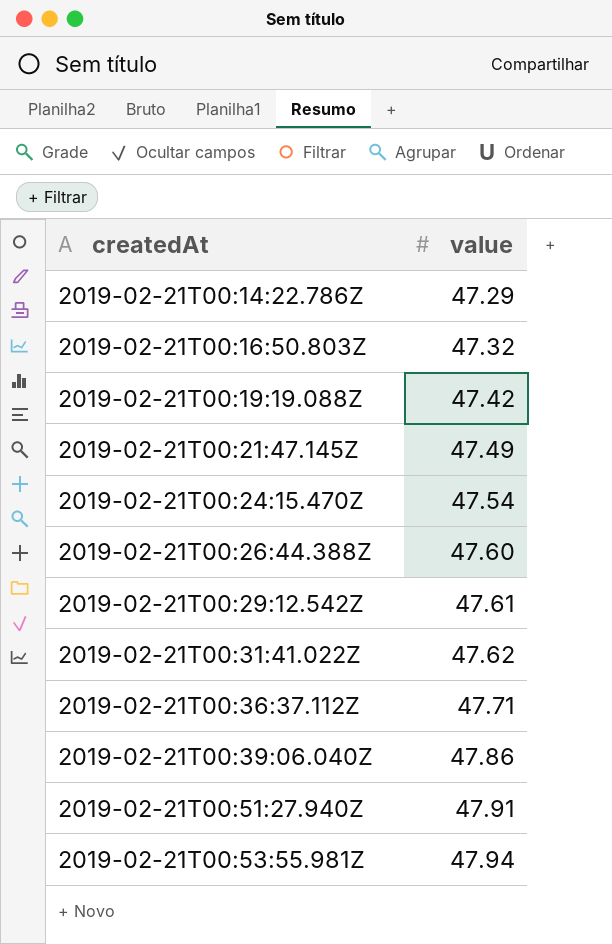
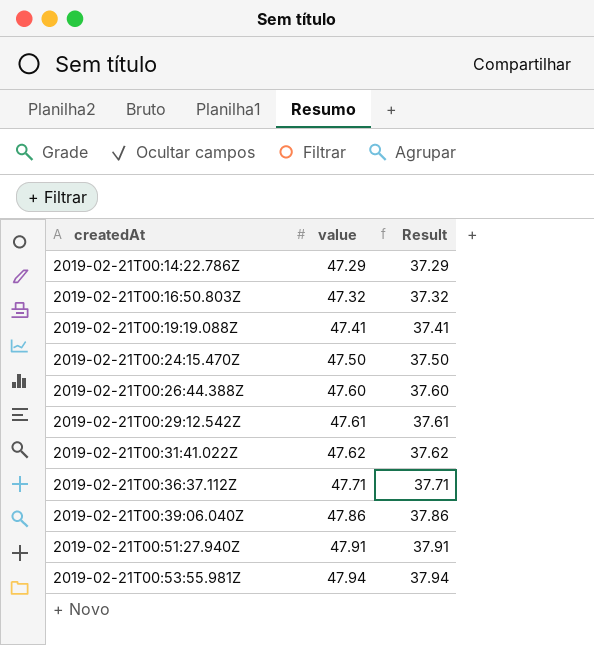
column Result | formula: none -> [value] - 10
row 2019-02-21T00:21:47.145Z: 47.49 -> none
2019-02-21T00:19:19.088Z | value: 47.42 -> 47.41
2019-02-21T00:24:15.470Z | value: 47.54 -> 47.50

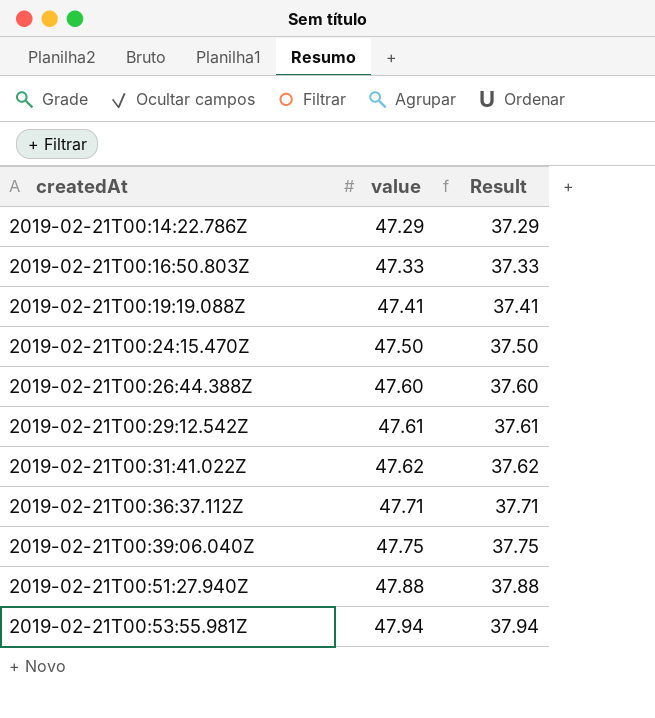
2019-02-21T00:16:50.803Z | value: 47.32 -> 47.33
2019-02-21T00:16:50.803Z | Result: 37.32 -> 37.33
2019-02-21T00:39:06.040Z | value: 47.86 -> 47.75
2019-02-21T00:39:06.040Z | Result: 37.86 -> 37.75
2019-02-21T00:51:27.940Z | value: 47.91 -> 47.88
2019-02-21T00:51:27.940Z | Result: 37.91 -> 37.88

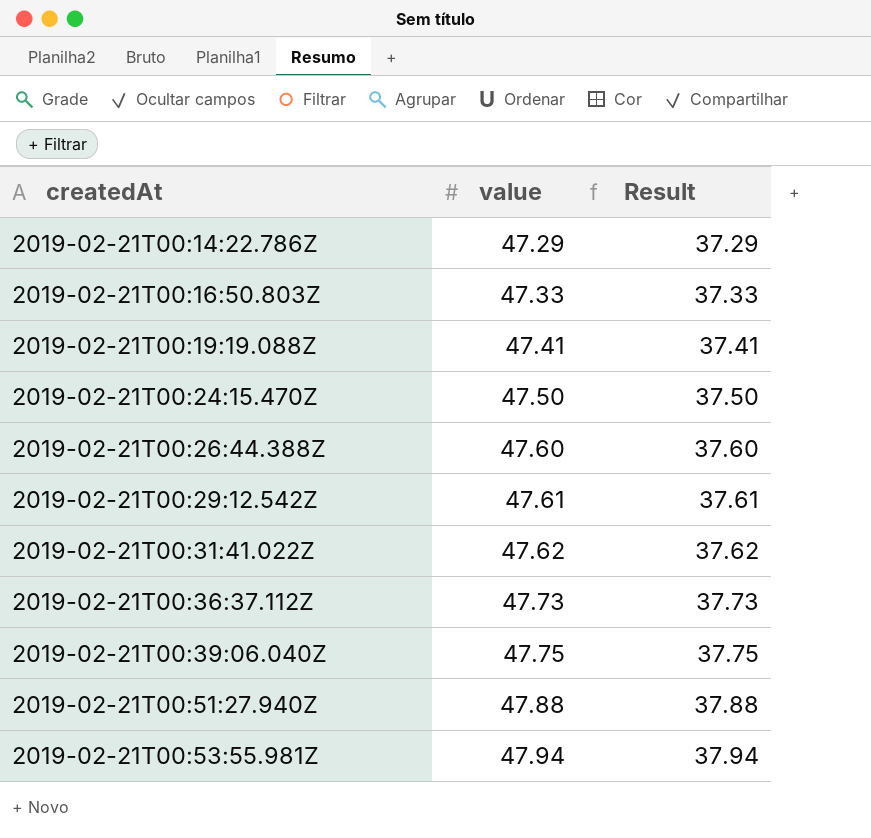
2019-02-21T00:36:37.112Z | value: 47.71 -> 47.73
2019-02-21T00:36:37.112Z | Result: 37.71 -> 37.73

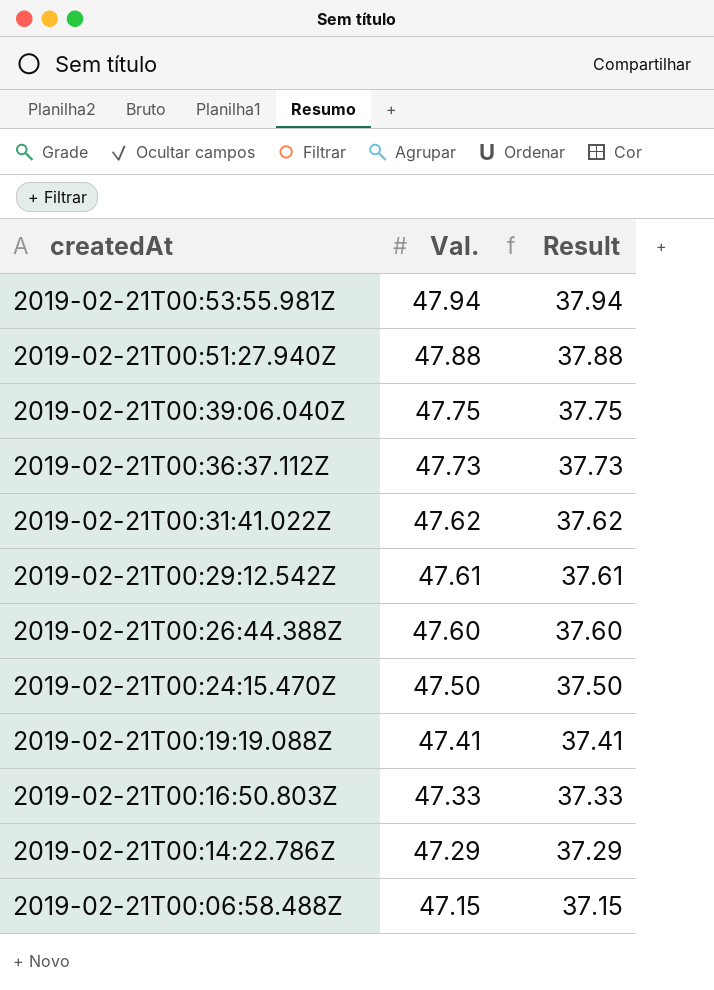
row order: createdAt ascending -> createdAt descending
column name: value -> Val.
row 2019-02-21T00:06:58.488Z: none -> 47.15 | 37.15

